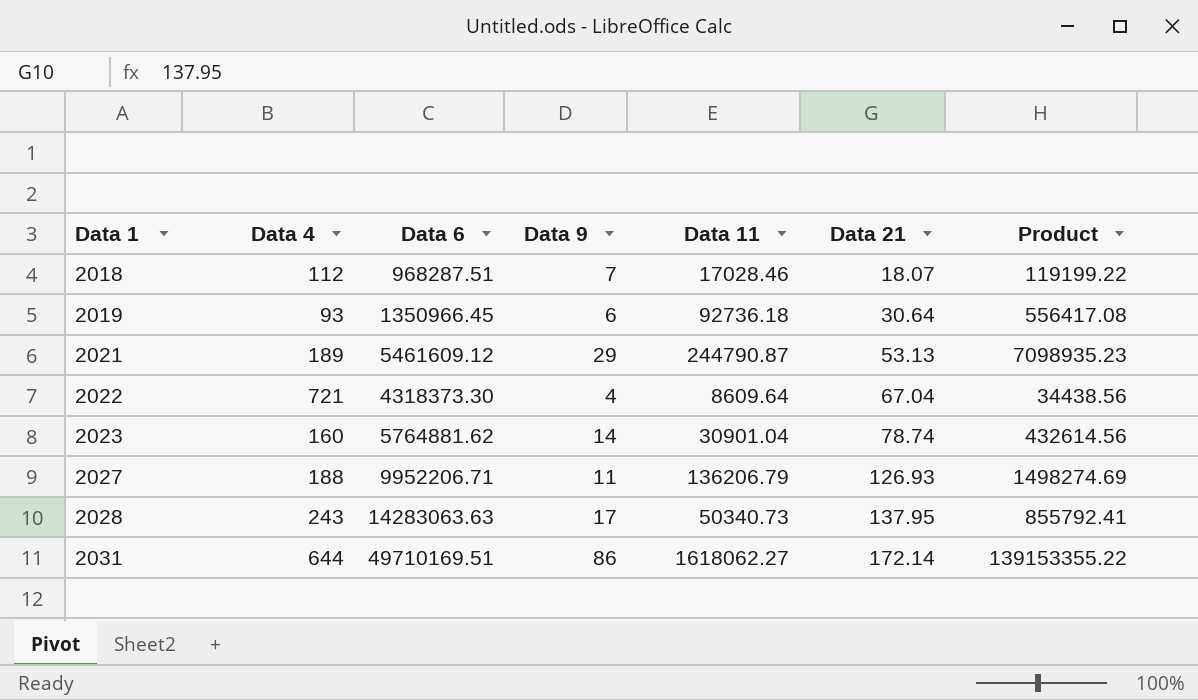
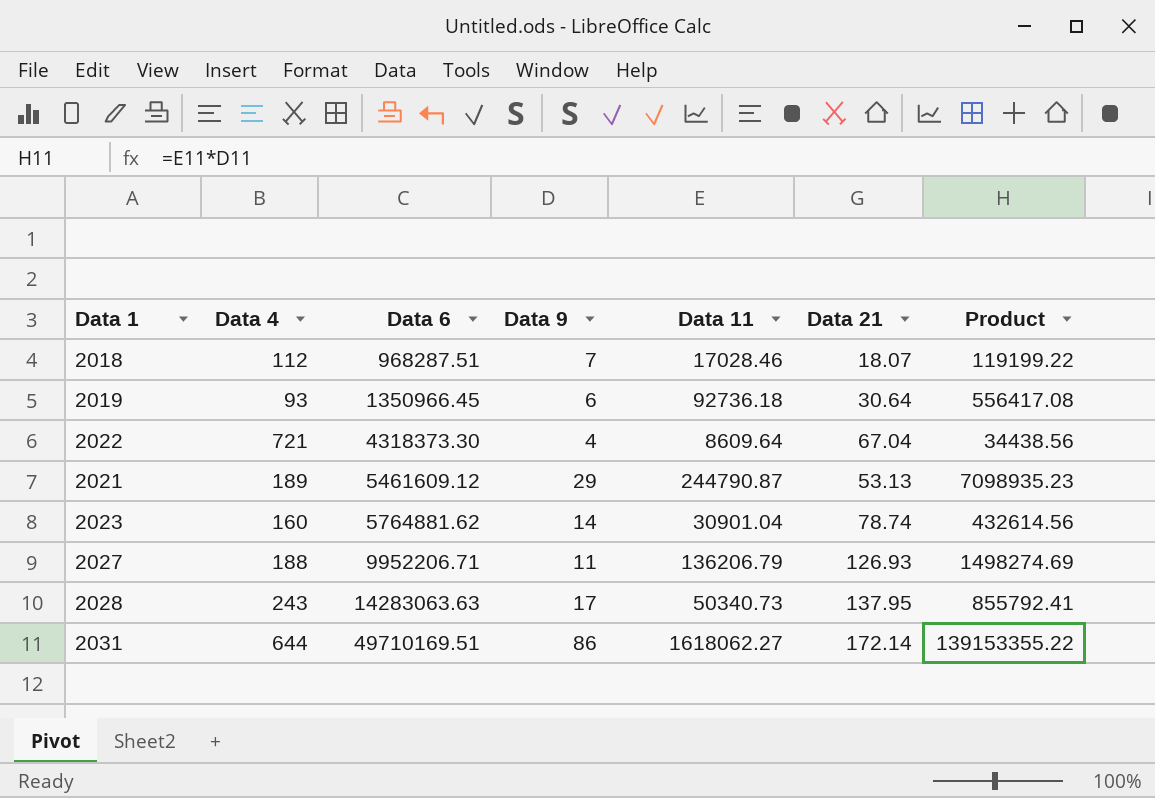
row order: Data 1 ascending -> Data 6 ascending

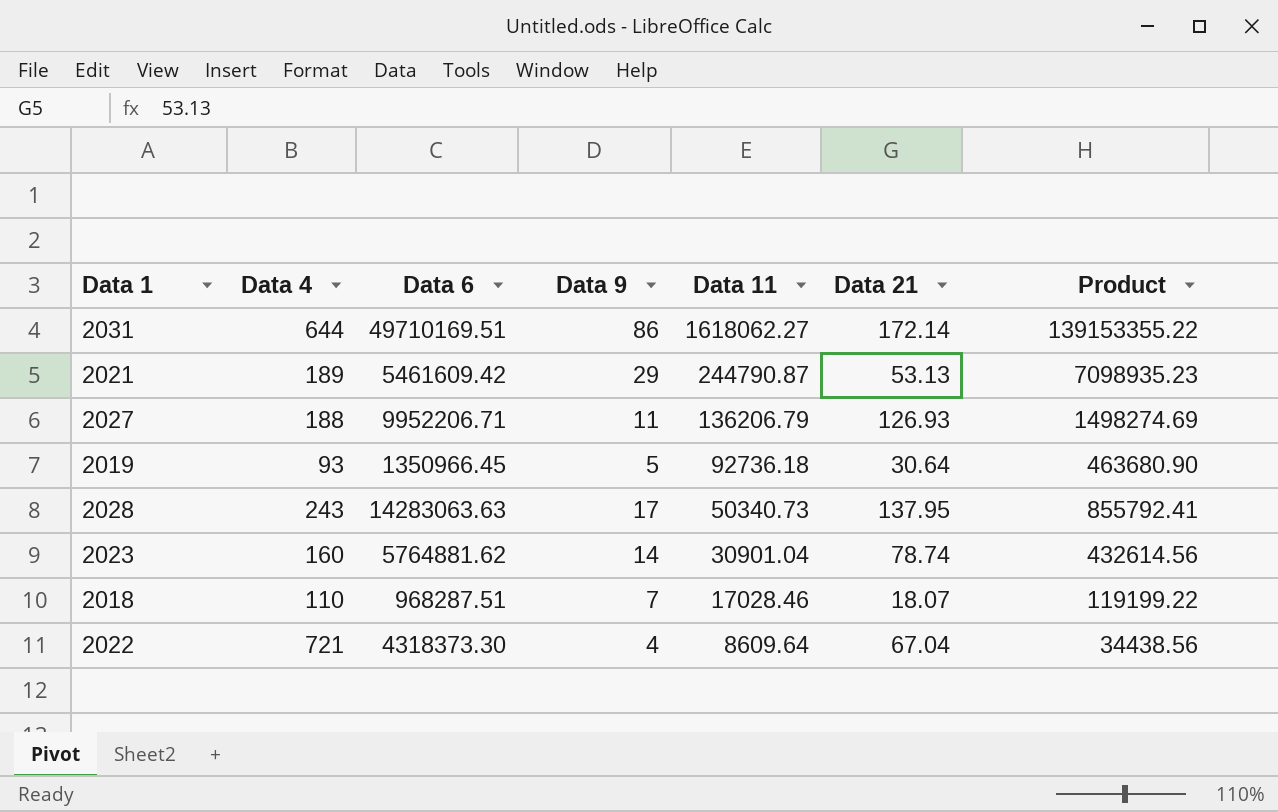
row order: Data 6 ascending -> Data 11 descending
2021 | Data 6: 5461609.12 -> 5461609.42
2019 | Data 9: 6 -> 5
2019 | Product: 556417.08 -> 463680.90
2018 | Data 4: 112 -> 110

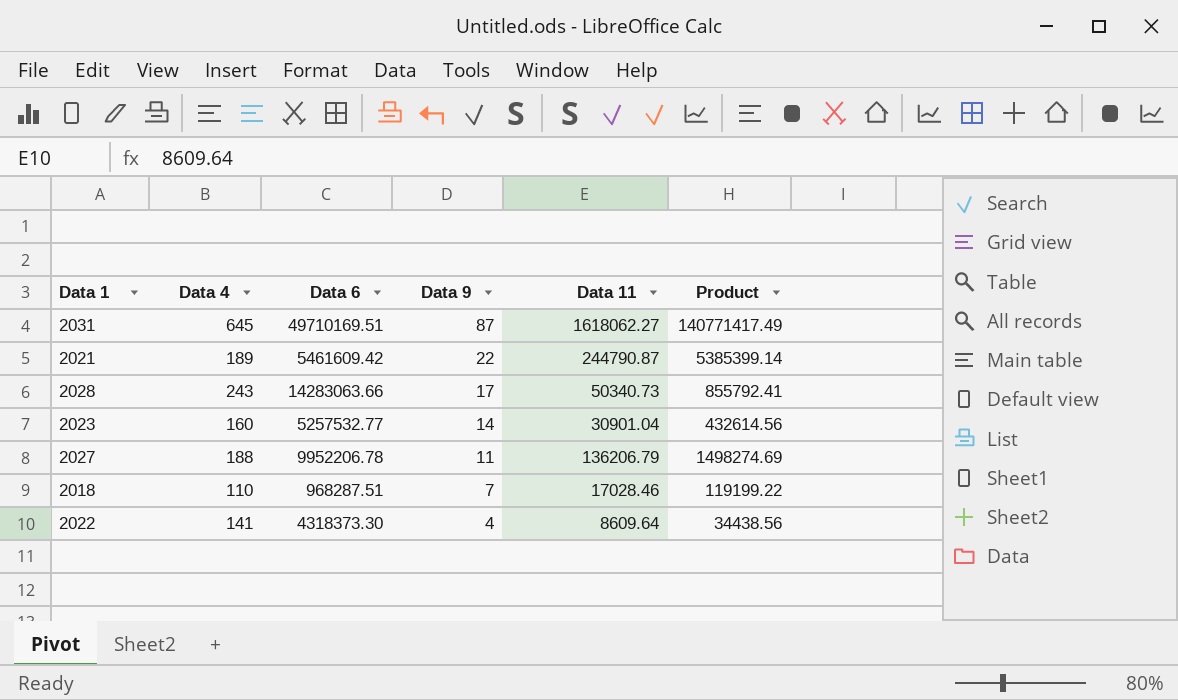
row order: Data 11 descending -> Data 9 descending
column Data 21 | position: 6 -> none
row 2019: 93 | 1350966.45 | 5 | 92736.18 | 30.64 | 463680.90 -> none
2031 | Data 4: 644 -> 645
2031 | Data 9: 86 -> 87
2031 | Product: 139153355.22 -> 140771417.49
2021 | Data 9: 29 -> 22
2021 | Product: 7098935.23 -> 5385399.14
2028 | Data 6: 14283063.63 -> 14283063.66
2023 | Data 6: 5764881.62 -> 5257532.77
2027 | Data 6: 9952206.71 -> 9952206.78
2022 | Data 4: 721 -> 141

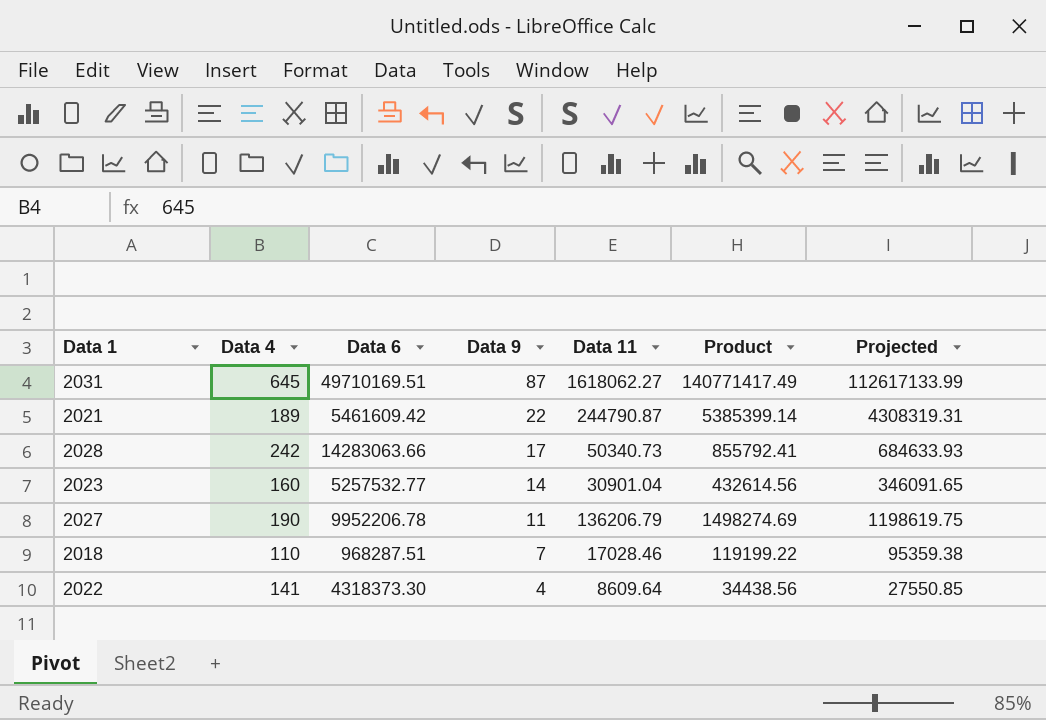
column Projected | formula: none -> [Product] * 0.8
2028 | Data 4: 243 -> 242
2027 | Data 4: 188 -> 190

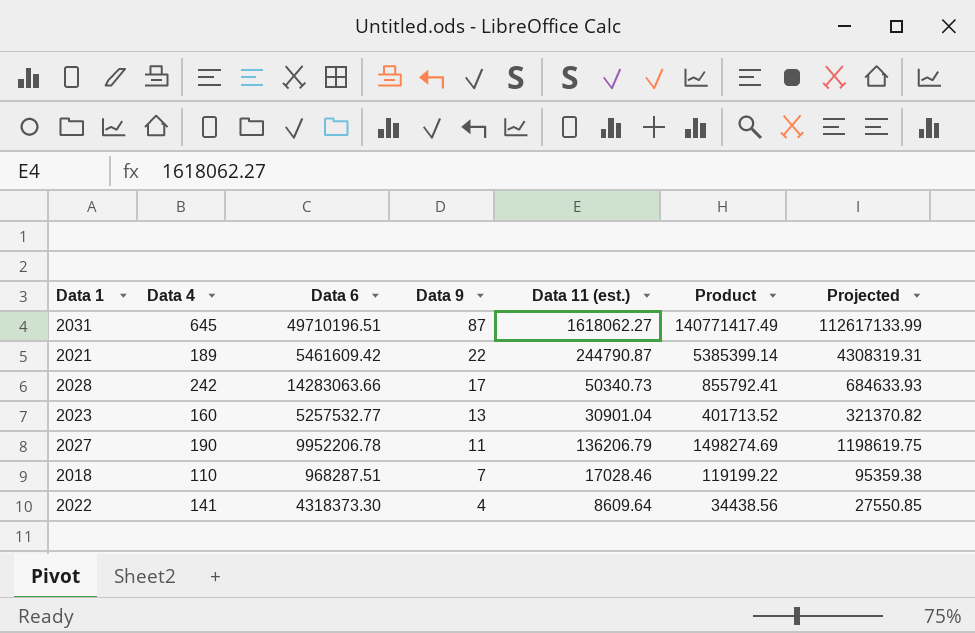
column name: Data 11 -> Data 11 (est.)
2031 | Data 6: 49710169.51 -> 49710196.51
2023 | Data 9: 14 -> 13
2023 | Product: 432614.56 -> 401713.52
2023 | Projected: 346091.65 -> 321370.82

